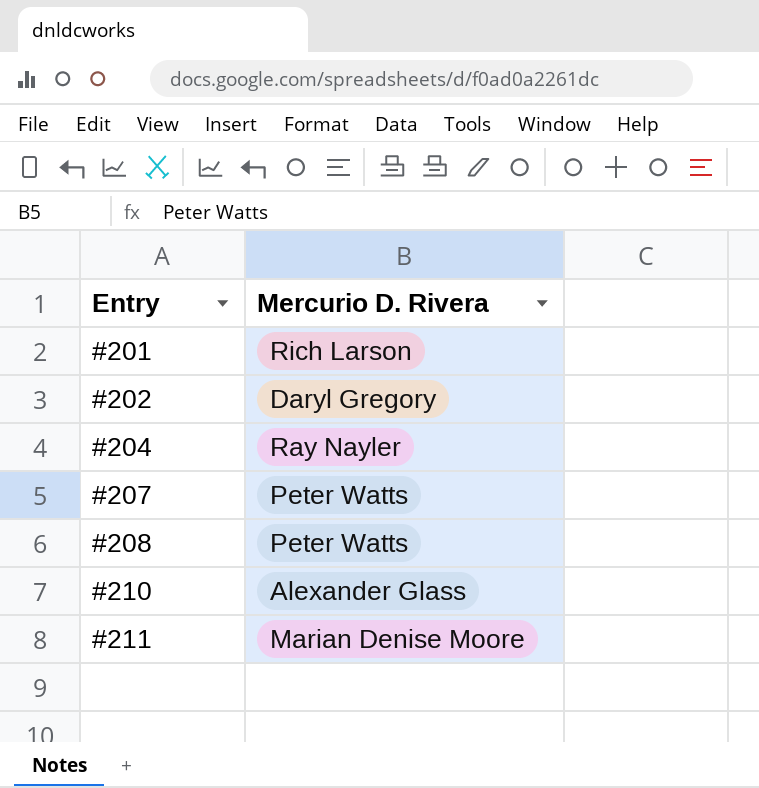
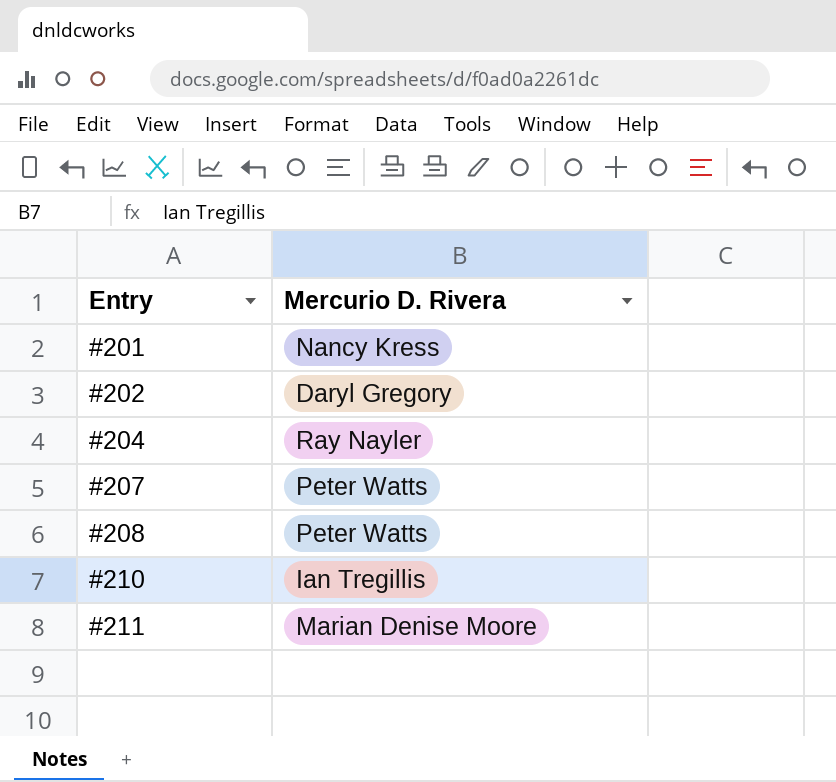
#201 | Mercurio D. Rivera: Rich Larson -> Nancy Kress
#210 | Mercurio D. Rivera: Alexander Glass -> Ian Tregillis

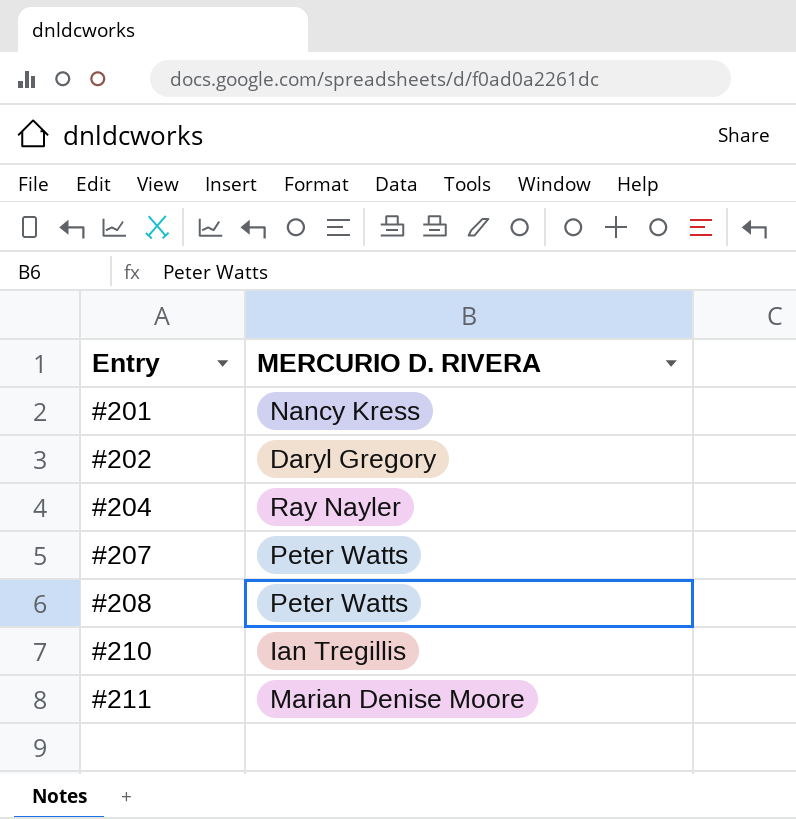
column name: Mercurio D. Rivera -> MERCURIO D. RIVERA

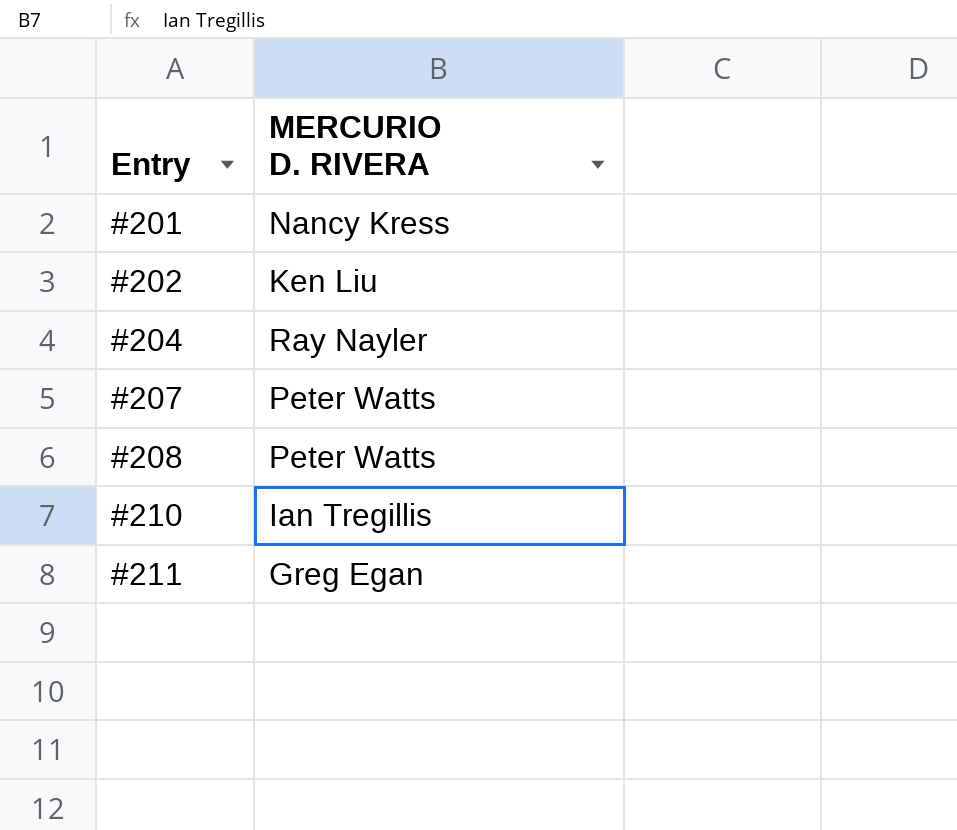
#202 | MERCURIO D. RIVERA: Daryl Gregory -> Ken Liu
#211 | MERCURIO D. RIVERA: Marian Denise Moore -> Greg Egan

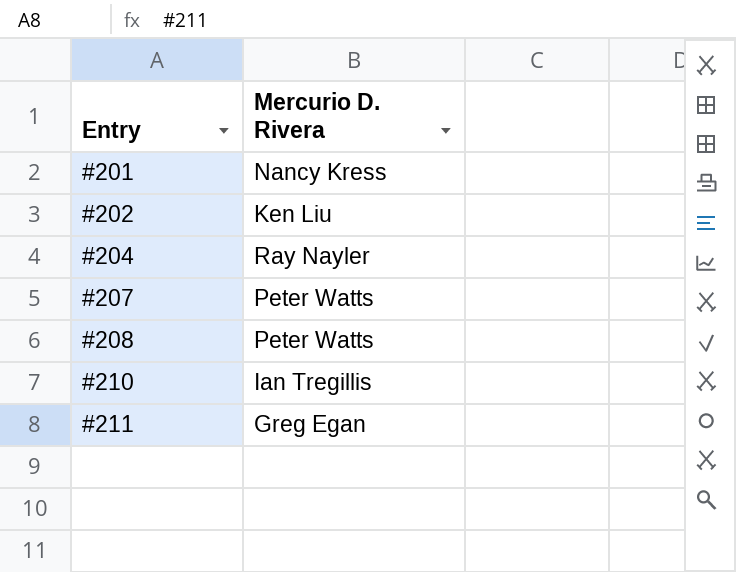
column name: MERCURIO D. RIVERA -> Mercurio D. Rivera

